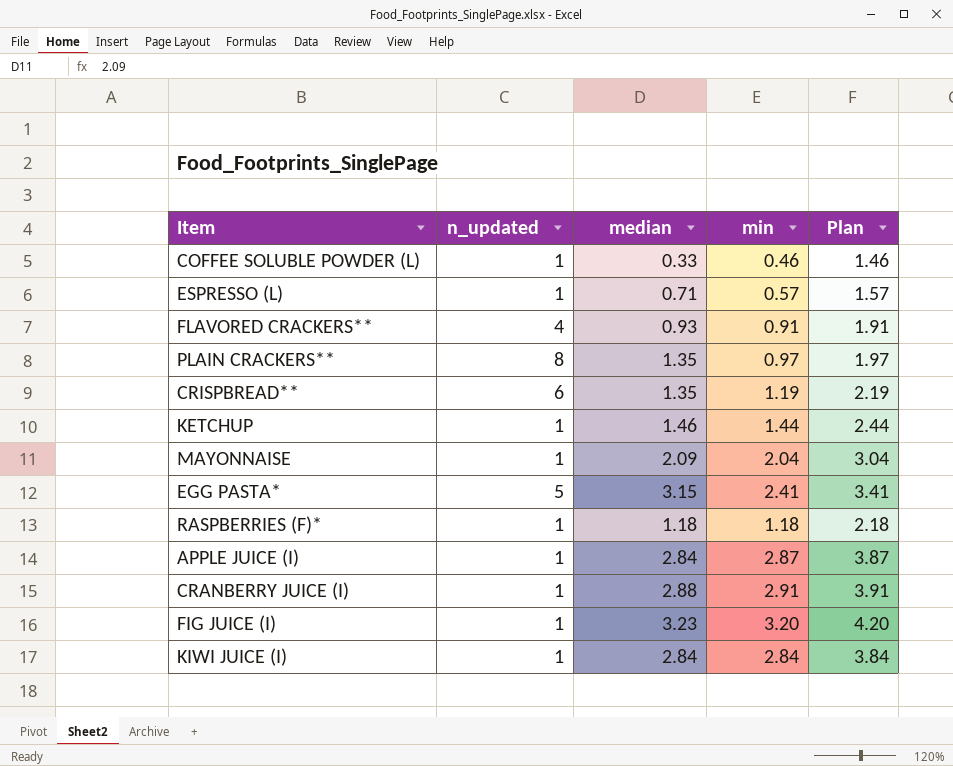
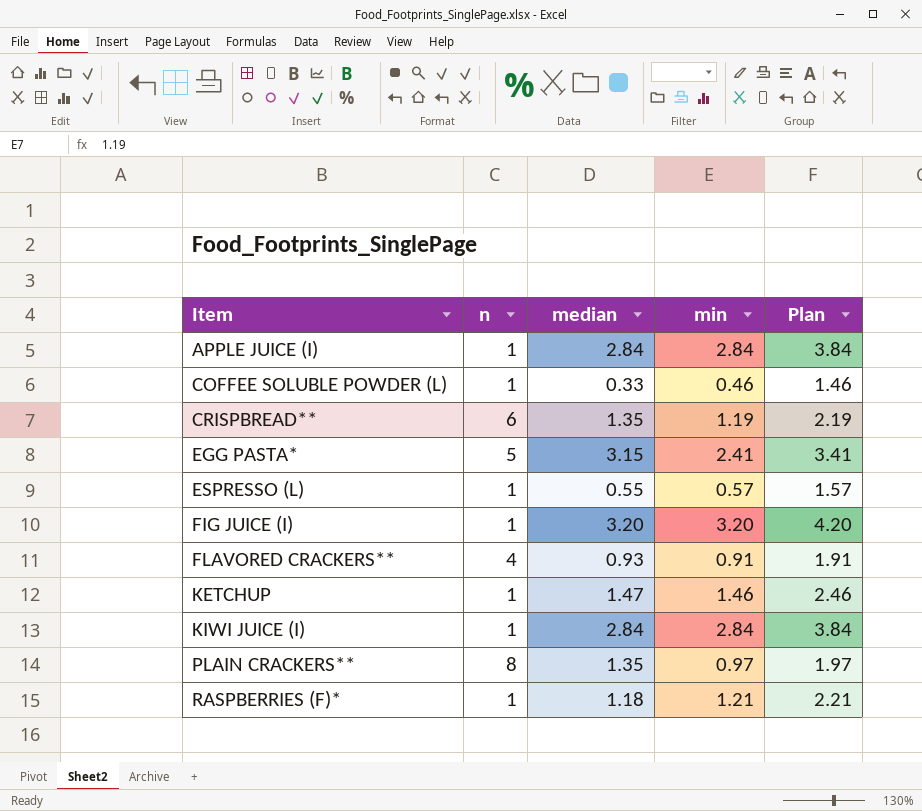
row order: none -> Item ascending
column name: n_updated -> n
row MAYONNAISE: 1 | 2.09 | 2.04 | 3.04 -> none
row CRANBERRY JUICE (I): 1 | 2.88 | 2.91 | 3.91 -> none
APPLE JUICE (I) | min: 2.87 -> 2.84
APPLE JUICE (I) | Plan: 3.87 -> 3.84
ESPRESSO (L) | median: 0.71 -> 0.55
FIG JUICE (I) | median: 3.23 -> 3.20
KETCHUP | median: 1.46 -> 1.47
KETCHUP | min: 1.44 -> 1.46
KETCHUP | Plan: 2.44 -> 2.46
RASPBERRIES (F)* | min: 1.18 -> 1.21
RASPBERRIES (F)* | Plan: 2.18 -> 2.21

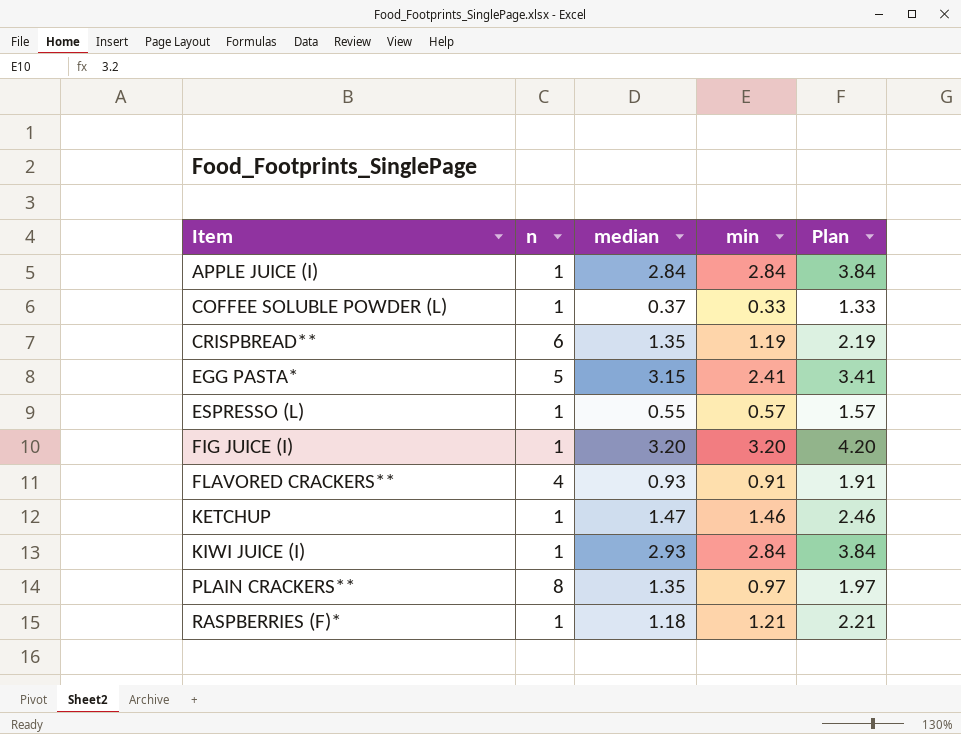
COFFEE SOLUBLE POWDER (L) | median: 0.33 -> 0.37
COFFEE SOLUBLE POWDER (L) | min: 0.46 -> 0.33
COFFEE SOLUBLE POWDER (L) | Plan: 1.46 -> 1.33
KIWI JUICE (I) | median: 2.84 -> 2.93

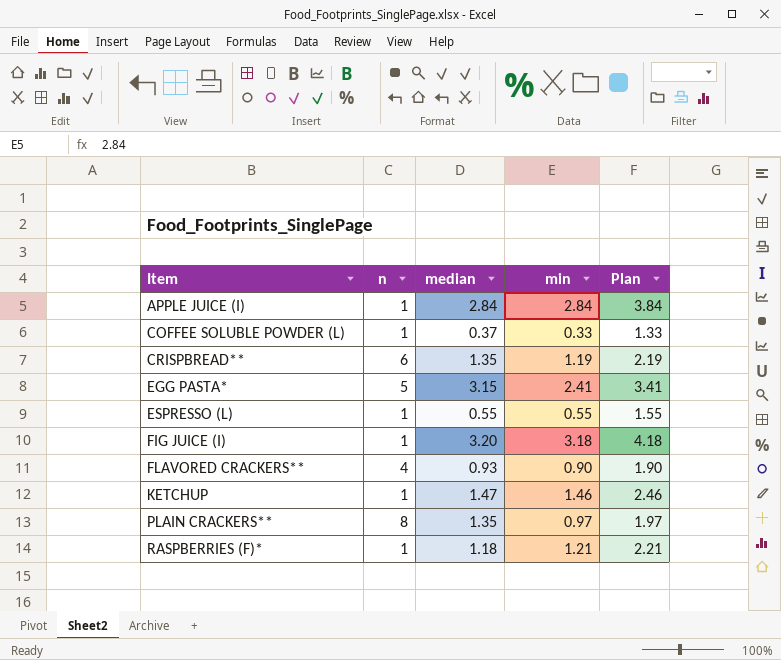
row KIWI JUICE (I): 1 | 2.93 | 2.84 | 3.84 -> none
ESPRESSO (L) | min: 0.57 -> 0.55
ESPRESSO (L) | Plan: 1.57 -> 1.55
FIG JUICE (I) | min: 3.20 -> 3.18
FIG JUICE (I) | Plan: 4.20 -> 4.18
FLAVORED CRACKERS** | min: 0.91 -> 0.90
FLAVORED CRACKERS** | Plan: 1.91 -> 1.90

